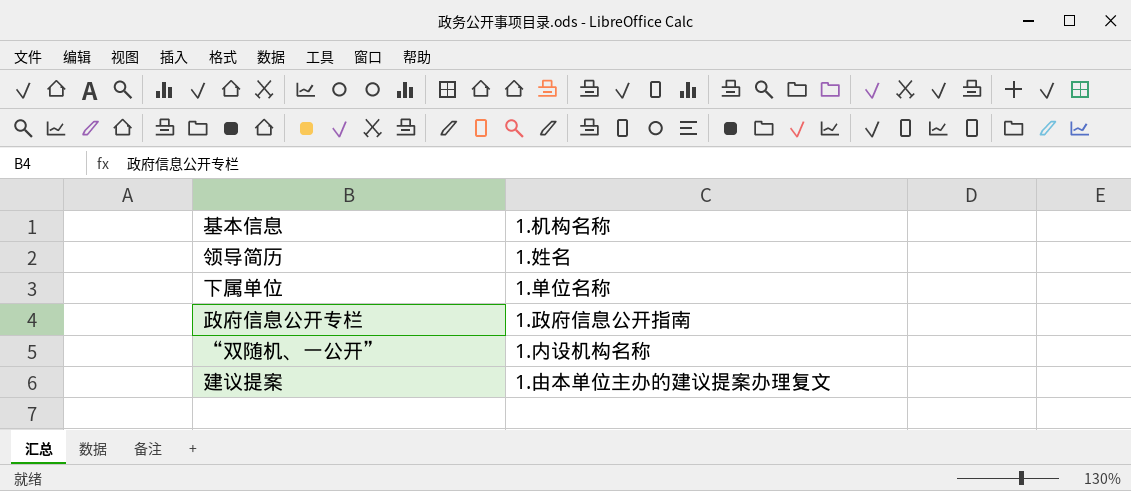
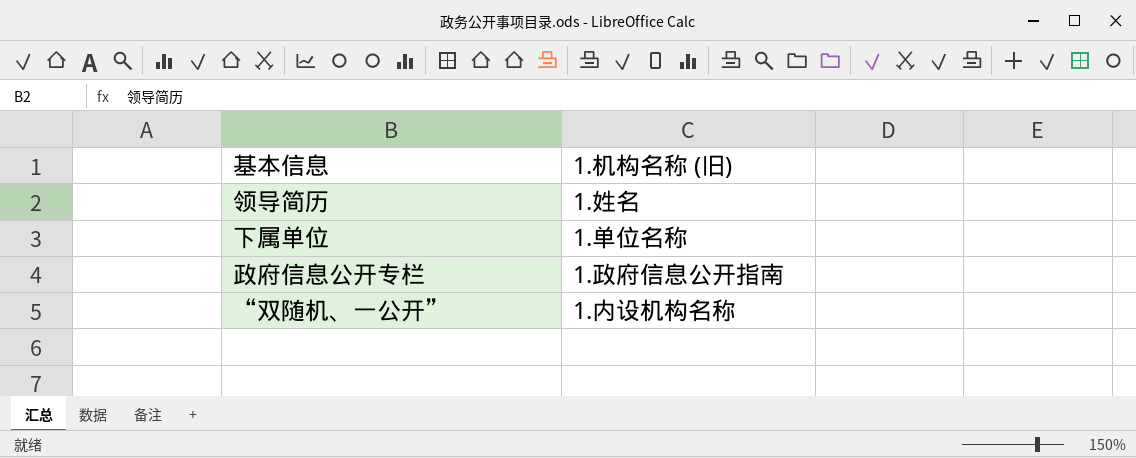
column name: 1.机构名称 -> 1.机构名称 (旧)
row 建议提案: 1.由本单位主办的建议提案办理复文 -> none

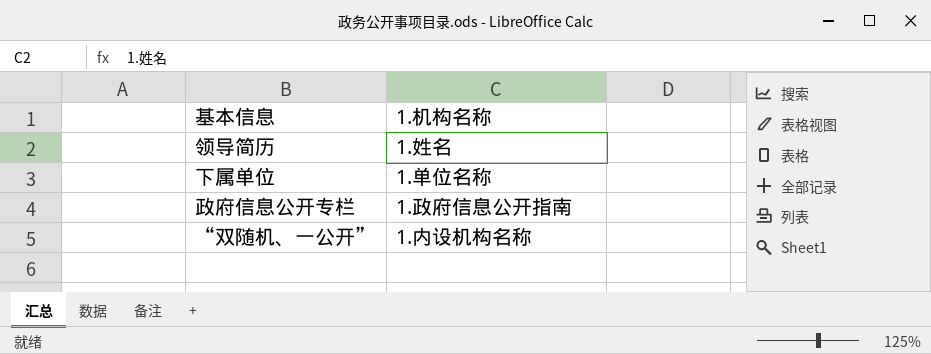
column name: 1.机构名称 (旧) -> 1.机构名称

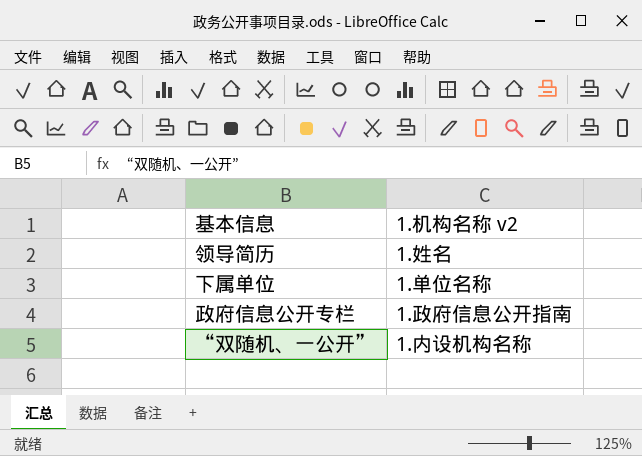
column name: 1.机构名称 -> 1.机构名称 v2

